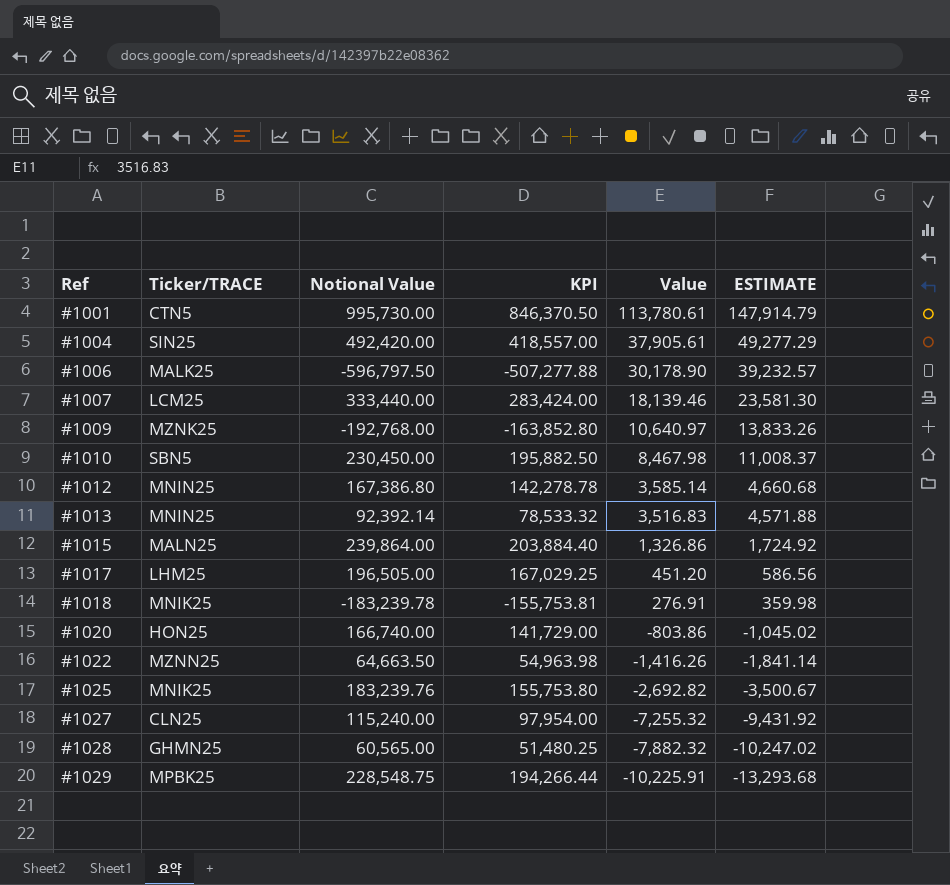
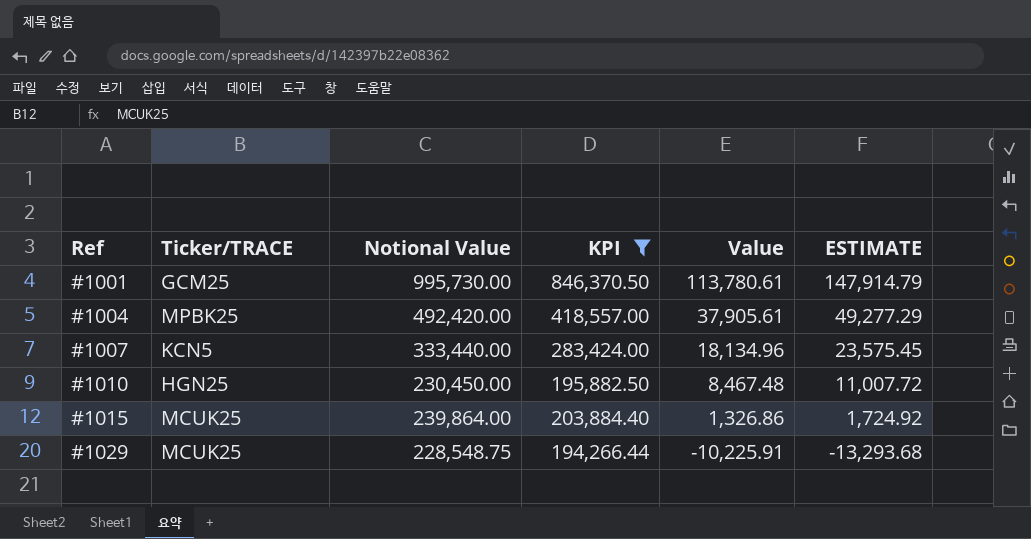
filter: none -> KPI >= 194,266.44
#1001 | Ticker/TRACE: CTN5 -> GCM25
#1004 | Ticker/TRACE: SIN25 -> MPBK25
#1007 | Ticker/TRACE: LCM25 -> KCN5
#1007 | Value: 18,139.46 -> 18,134.96
#1007 | ESTIMATE: 23,581.30 -> 23,575.45
#1010 | Ticker/TRACE: SBN5 -> HGN25
#1010 | Value: 8,467.98 -> 8,467.48
#1010 | ESTIMATE: 11,008.37 -> 11,007.72
#1015 | Ticker/TRACE: MALN25 -> MCUK25
#1029 | Ticker/TRACE: MPBK25 -> MCUK25

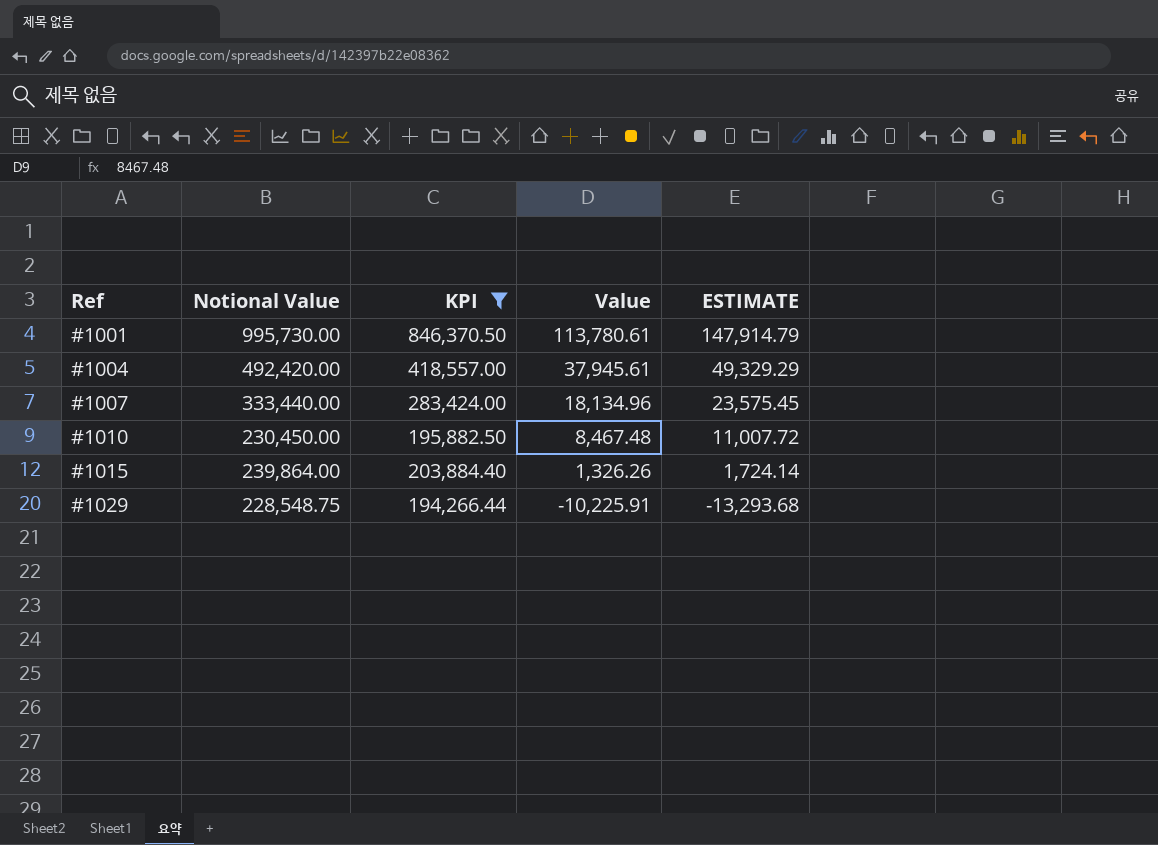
column Ticker/TRACE | position: 2 -> none
#1004 | Value: 37,905.61 -> 37,945.61
#1004 | ESTIMATE: 49,277.29 -> 49,329.29
#1015 | Value: 1,326.86 -> 1,326.26
#1015 | ESTIMATE: 1,724.92 -> 1,724.14

